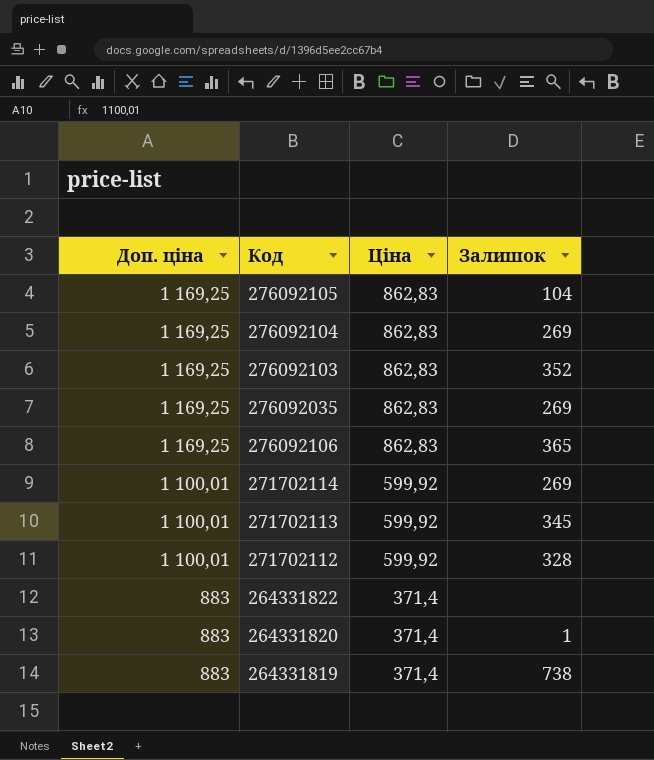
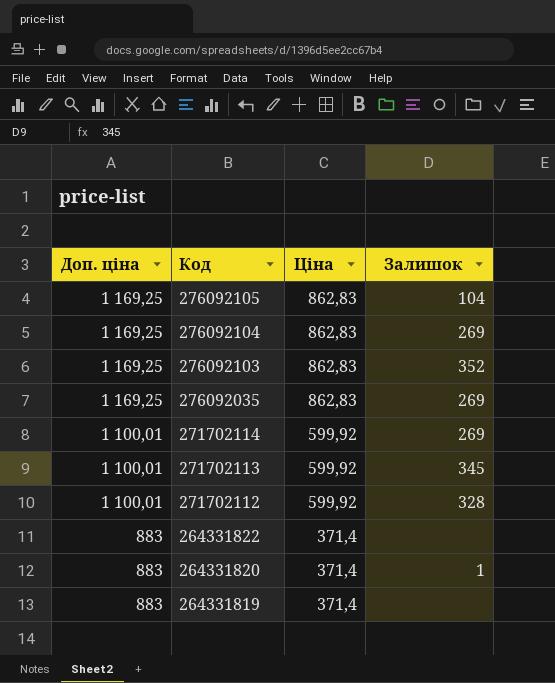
row 276092106: 1 169,25 | 862,83 | 365 -> none
264331819 | Залишок: 738 -> none

